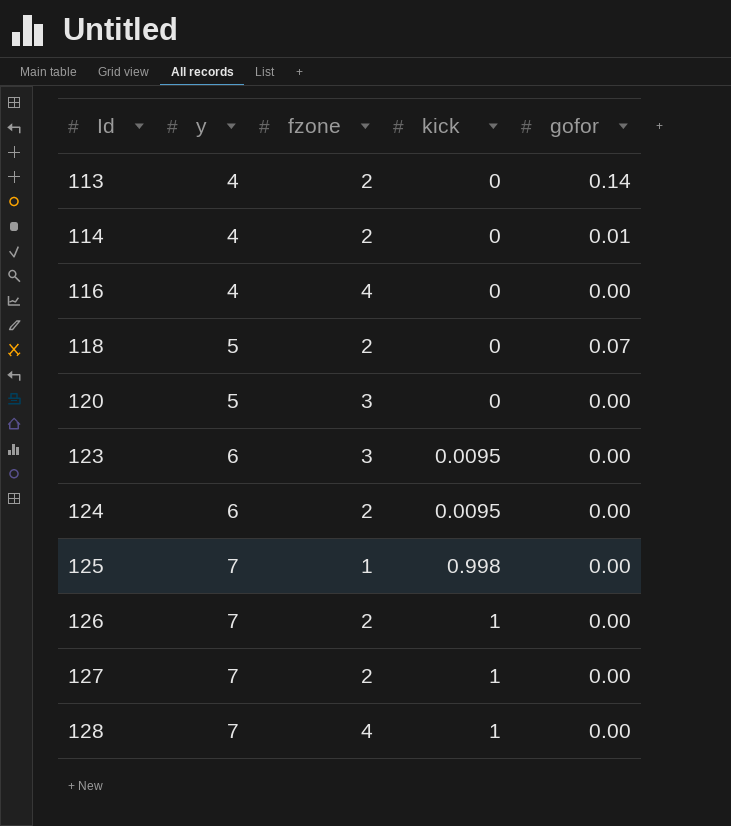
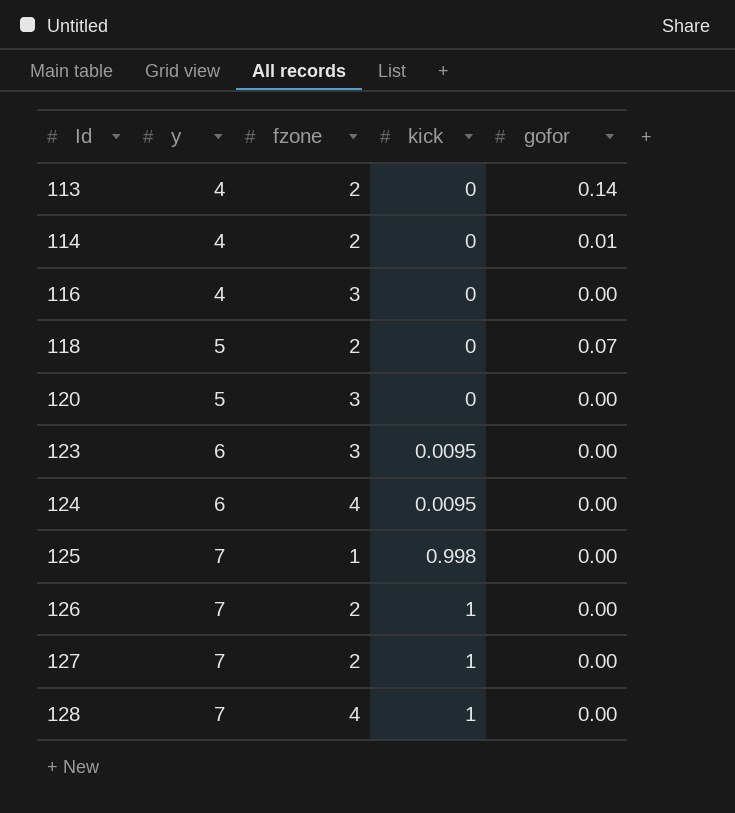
116 | fzone: 4 -> 3
124 | fzone: 2 -> 4

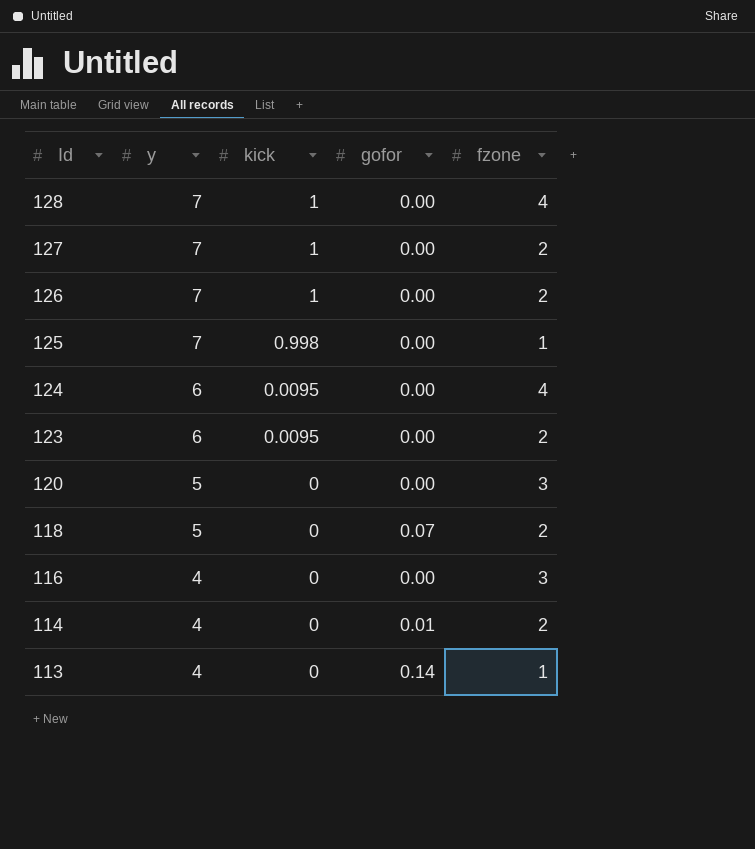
row order: Id ascending -> Id descending
column fzone | position: 3 -> 5
123 | fzone: 3 -> 2
113 | fzone: 2 -> 1

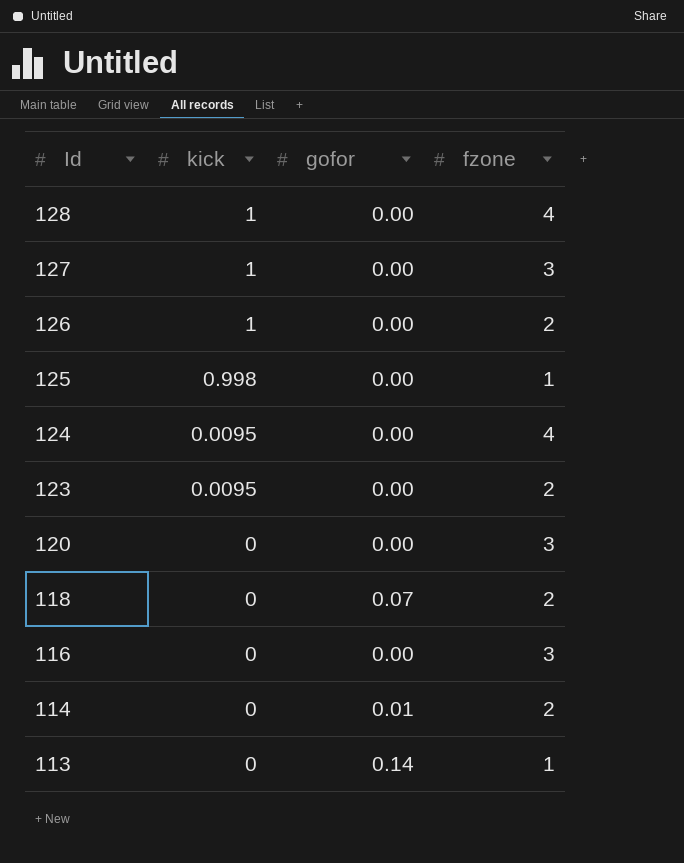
column y | position: 2 -> none
127 | fzone: 2 -> 3

